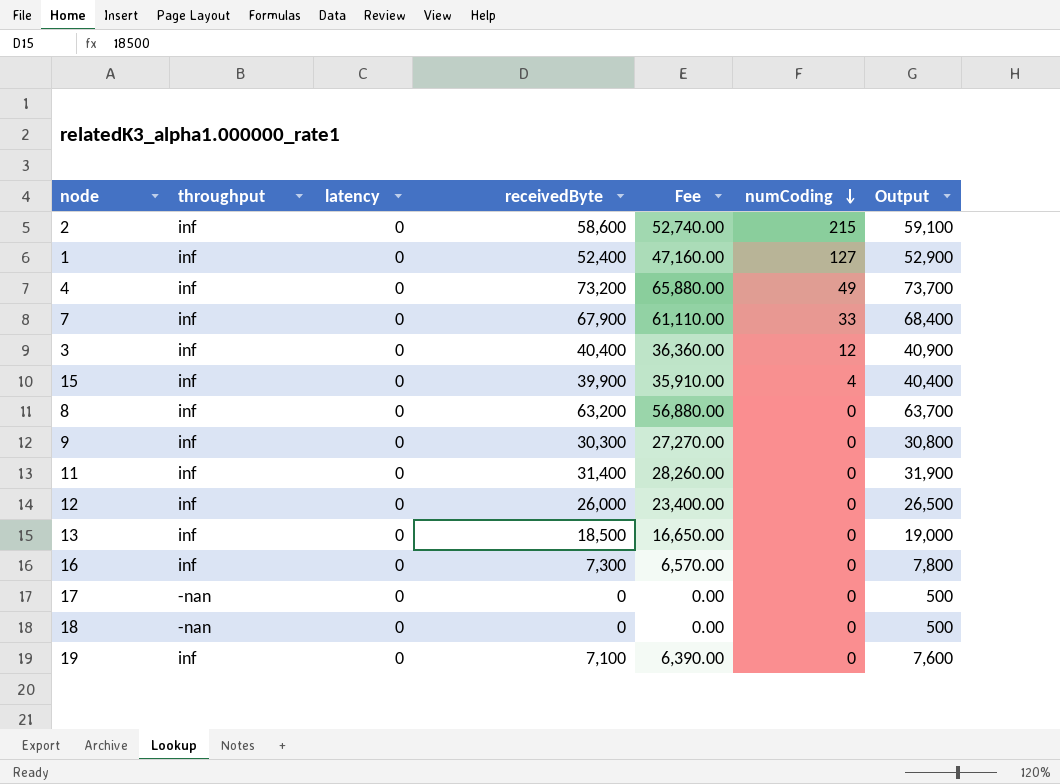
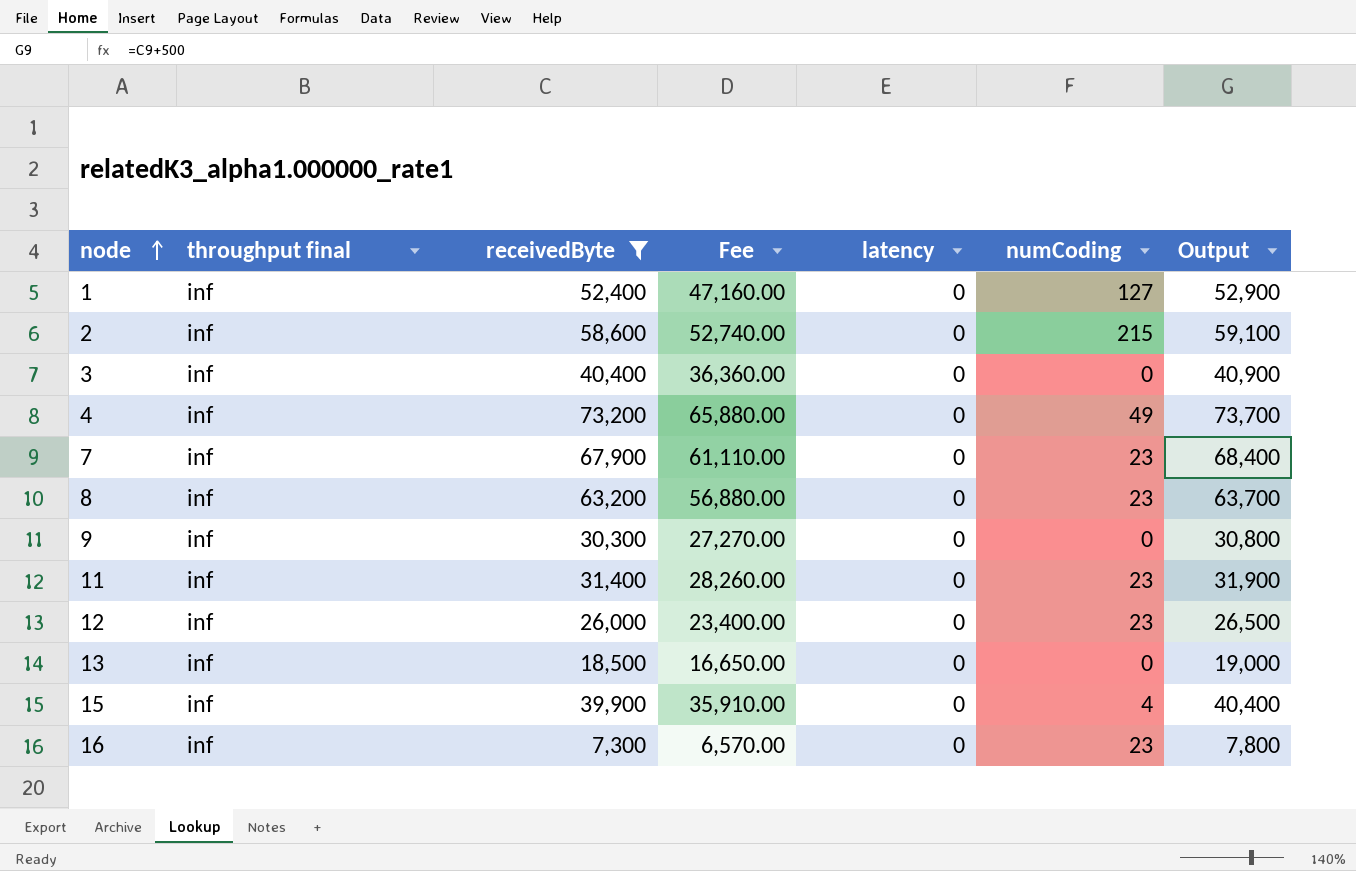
filter: none -> receivedByte >= 7,300
row order: numCoding descending -> node ascending
column name: throughput -> throughput final
column latency | position: 3 -> 5
3 | numCoding: 12 -> 0
7 | numCoding: 33 -> 23
8 | numCoding: 0 -> 23
11 | numCoding: 0 -> 23
12 | numCoding: 0 -> 23
16 | numCoding: 0 -> 23

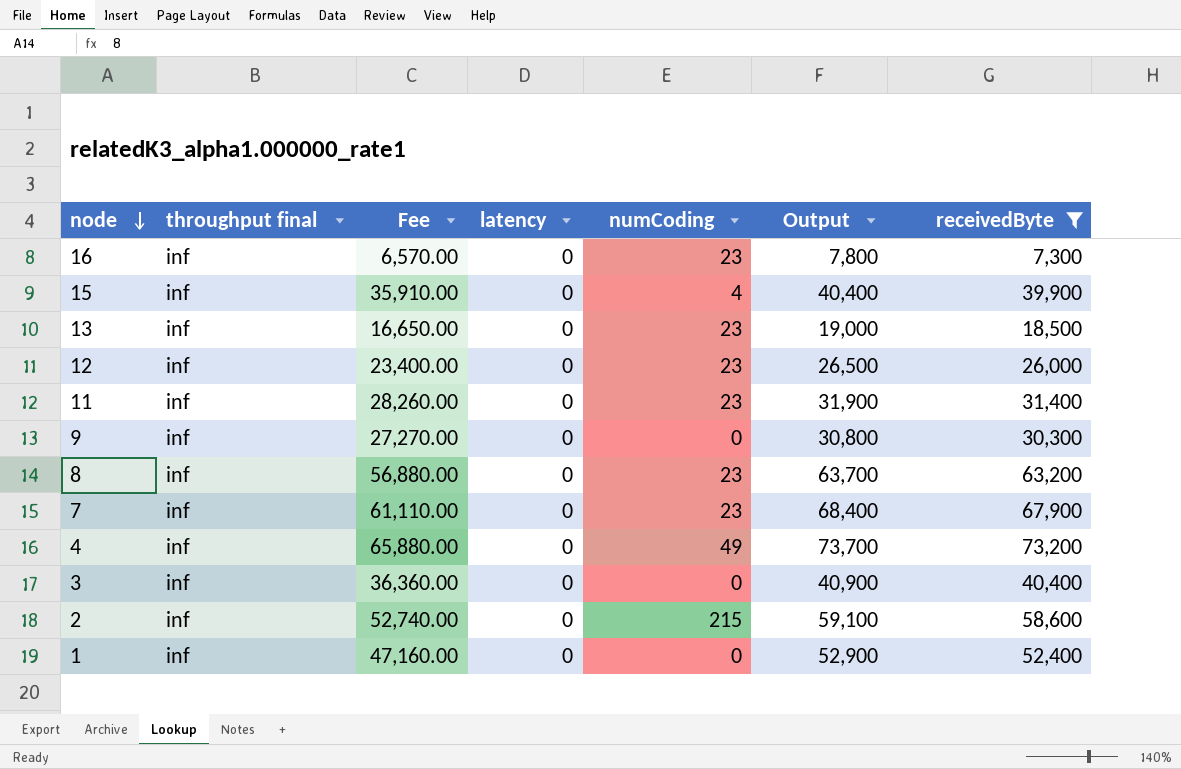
row order: node ascending -> node descending
column receivedByte | position: 3 -> 7
13 | numCoding: 0 -> 23
1 | numCoding: 127 -> 0

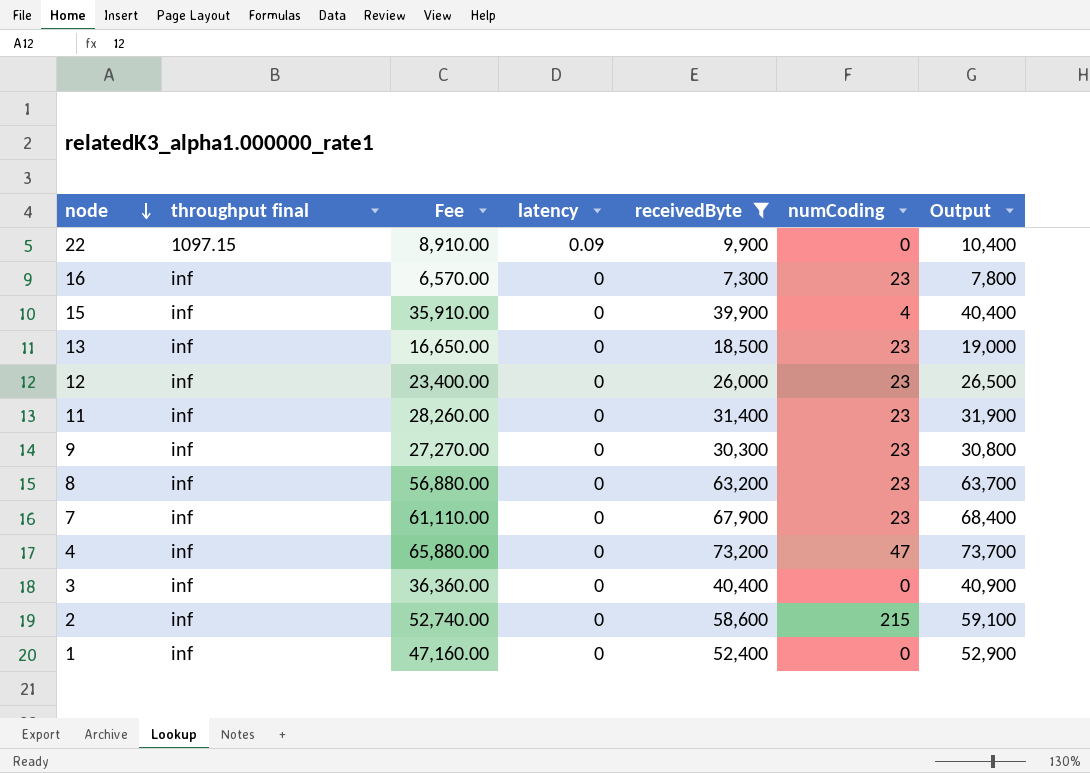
column receivedByte | position: 7 -> 5
row 22: none -> 1097.15 | 8,910.00 | 0.09 | 9,900 | 0 | 10,400
9 | numCoding: 0 -> 23
4 | numCoding: 49 -> 47

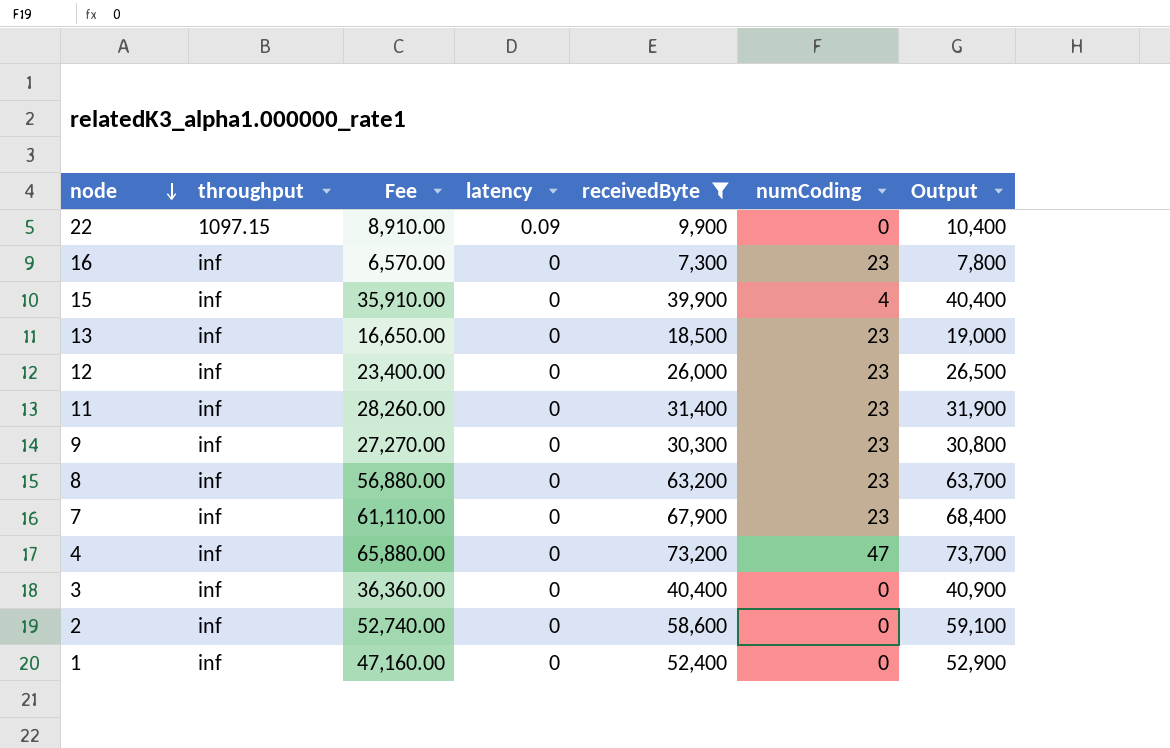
column name: throughput final -> throughput
2 | numCoding: 215 -> 0

